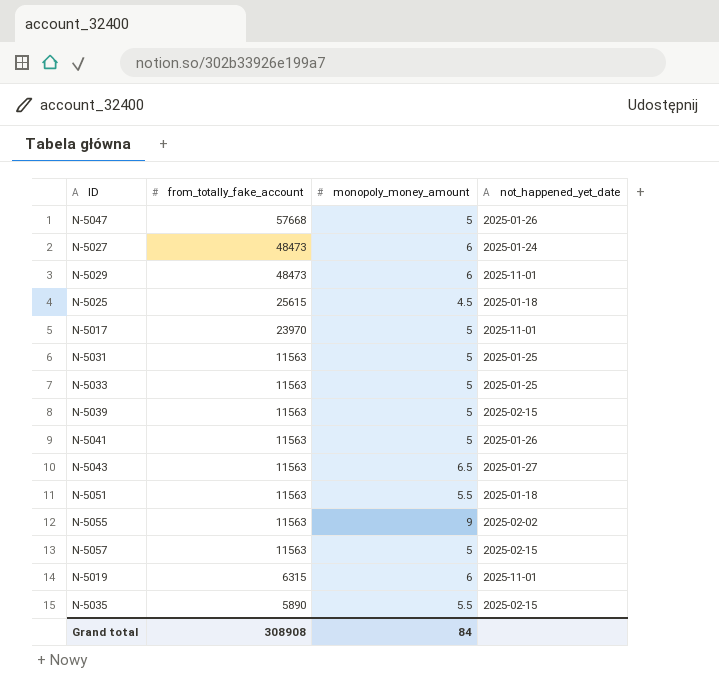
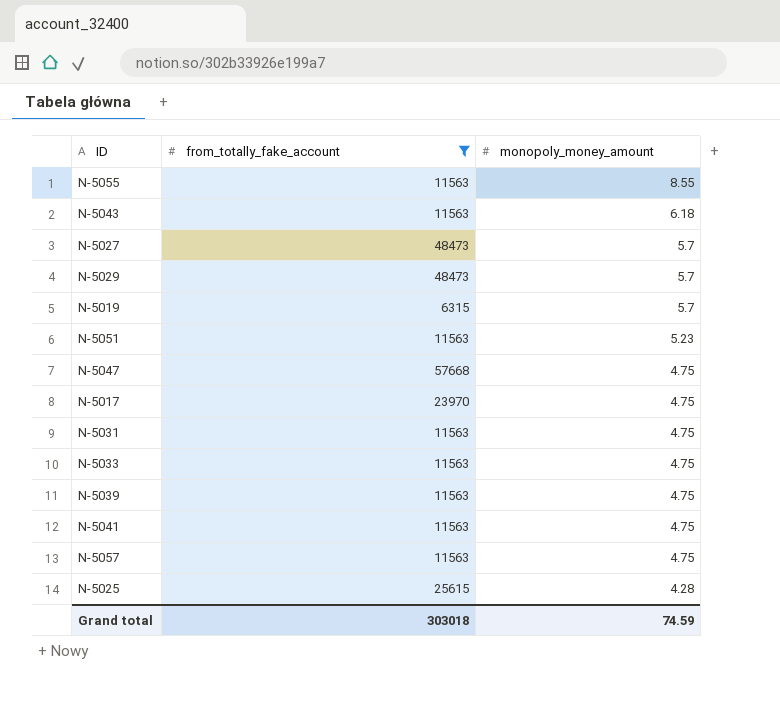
filter: none -> from_totally_fake_account != 5890
row order: from_totally_fake_account descending -> monopoly_money_amount descending
column not_happened_yet_date | position: 4 -> none
N-5055 | monopoly_money_amount: 9 -> 8.55
N-5043 | monopoly_money_amount: 6.5 -> 6.18
N-5027 | monopoly_money_amount: 6 -> 5.7
N-5029 | monopoly_money_amount: 6 -> 5.7
N-5019 | monopoly_money_amount: 6 -> 5.7
N-5051 | monopoly_money_amount: 5.5 -> 5.23
N-5047 | monopoly_money_amount: 5 -> 4.75
N-5017 | monopoly_money_amount: 5 -> 4.75
N-5031 | monopoly_money_amount: 5 -> 4.75
N-5033 | monopoly_money_amount: 5 -> 4.75
N-5039 | monopoly_money_amount: 5 -> 4.75
N-5041 | monopoly_money_amount: 5 -> 4.75
N-5057 | monopoly_money_amount: 5 -> 4.75
N-5025 | monopoly_money_amount: 4.5 -> 4.28
Grand total | from_totally_fake_account: 308908 -> 303018
Grand total | monopoly_money_amount: 84 -> 74.59

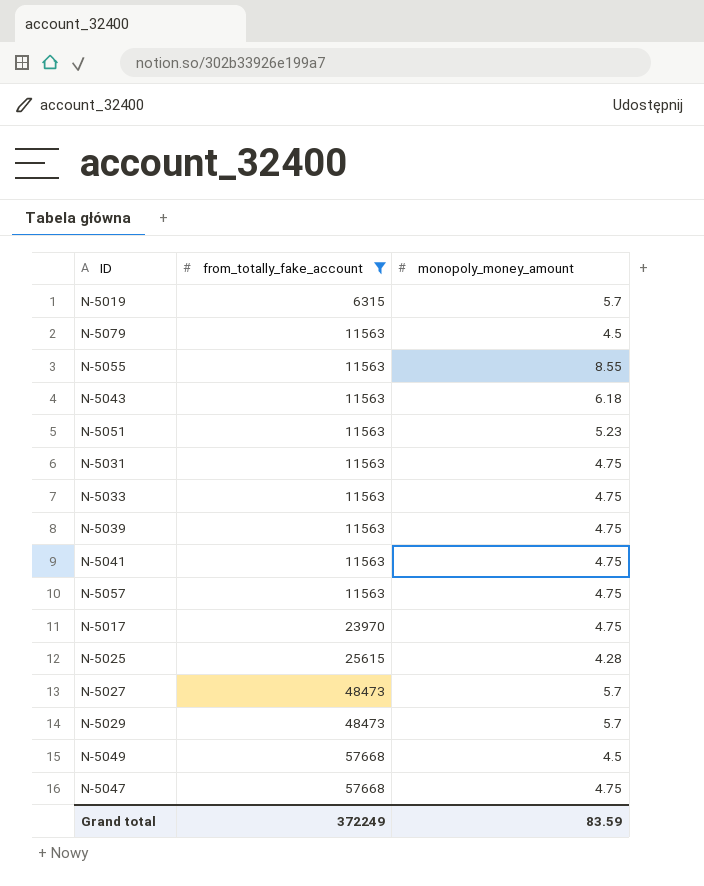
row order: monopoly_money_amount descending -> from_totally_fake_account ascending
row N-5079: none -> 11563 | 4.5
row N-5049: none -> 57668 | 4.5
Grand total | from_totally_fake_account: 303018 -> 372249
Grand total | monopoly_money_amount: 74.59 -> 83.59

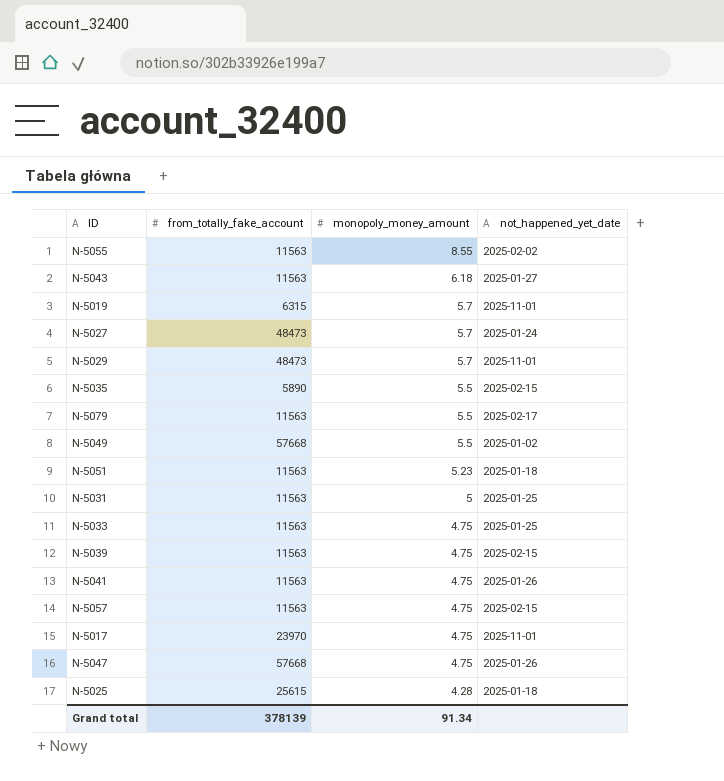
filter: from_totally_fake_account != 5890 -> none
row order: from_totally_fake_account ascending -> monopoly_money_amount descending
column not_happened_yet_date | position: none -> 4
N-5079 | monopoly_money_amount: 4.5 -> 5.5
N-5049 | monopoly_money_amount: 4.5 -> 5.5
N-5031 | monopoly_money_amount: 4.75 -> 5
Grand total | from_totally_fake_account: 372249 -> 378139
Grand total | monopoly_money_amount: 83.59 -> 91.34

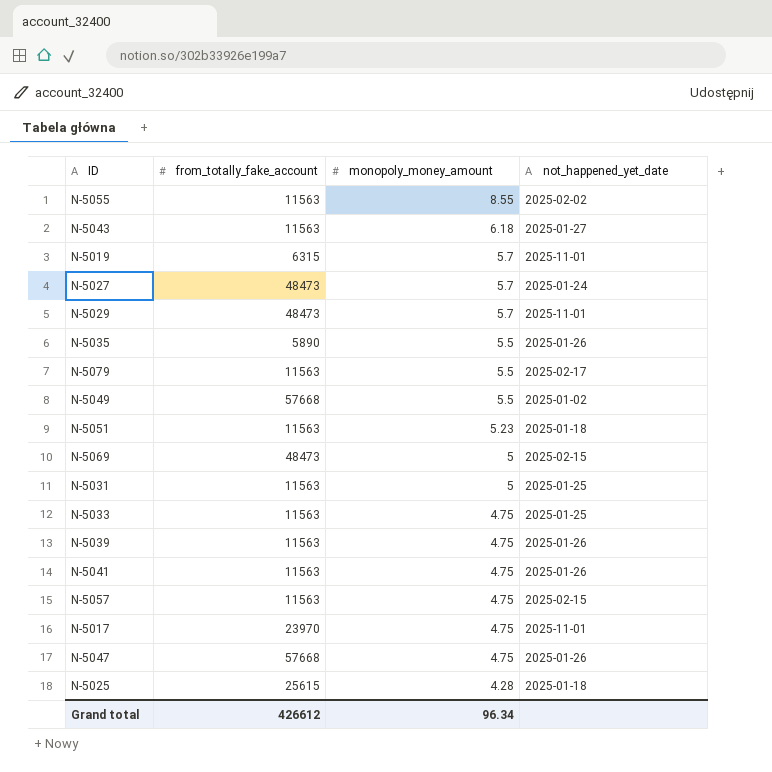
N-5035 | not_happened_yet_date: 2025-02-15 -> 2025-01-26
row N-5069: none -> 48473 | 5 | 2025-02-15
N-5039 | not_happened_yet_date: 2025-02-15 -> 2025-01-26
Grand total | from_totally_fake_account: 378139 -> 426612
Grand total | monopoly_money_amount: 91.34 -> 96.34

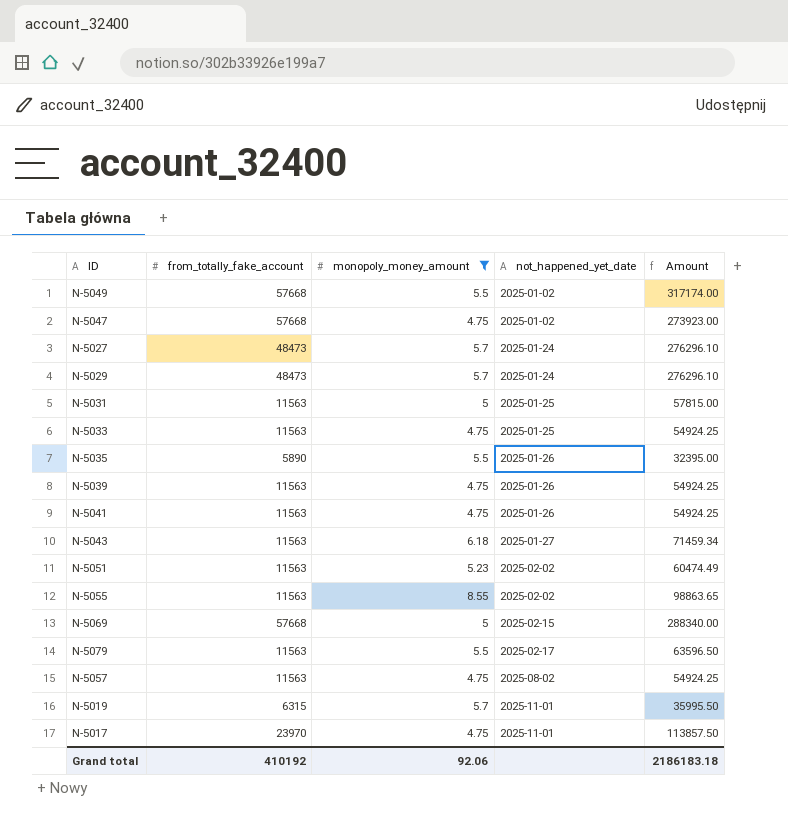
filter: none -> monopoly_money_amount != 4.28
row order: monopoly_money_amount descending -> not_happened_yet_date ascending
column Amount | formula: none -> [from_totally_fake_account] * [monopoly_money_amount]
N-5047 | not_happened_yet_date: 2025-01-26 -> 2025-01-02
N-5029 | not_happened_yet_date: 2025-11-01 -> 2025-01-24
N-5051 | not_happened_yet_date: 2025-01-18 -> 2025-02-02
N-5069 | from_totally_fake_account: 48473 -> 57668
N-5057 | not_happened_yet_date: 2025-02-15 -> 2025-08-02
Grand total | from_totally_fake_account: 426612 -> 410192
Grand total | monopoly_money_amount: 96.34 -> 92.06

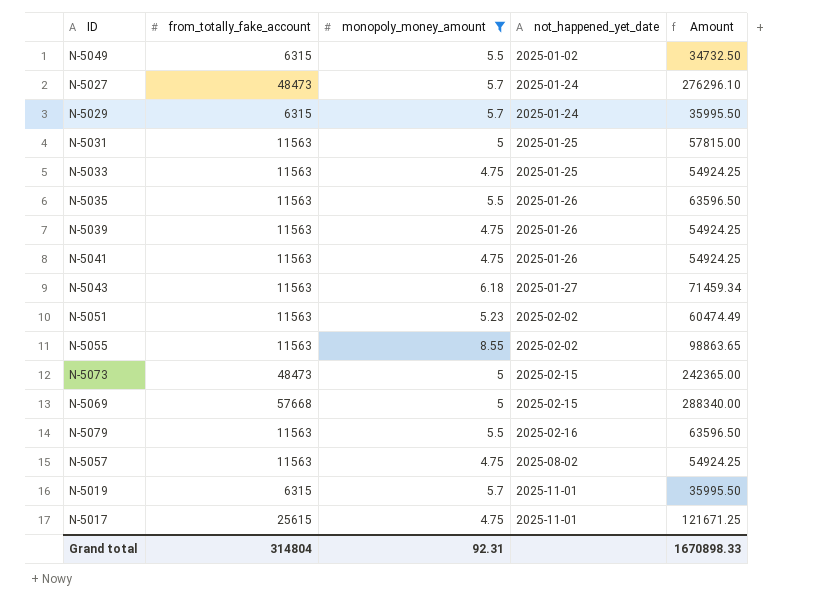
row N-5047: 57668 | 4.75 | 2025-01-02 | 273923.00 -> none
N-5049 | from_totally_fake_account: 57668 -> 6315
N-5049 | Amount: 317174.00 -> 34732.50
N-5029 | from_totally_fake_account: 48473 -> 6315
N-5029 | Amount: 276296.10 -> 35995.50
N-5035 | from_totally_fake_account: 5890 -> 11563
N-5035 | Amount: 32395.00 -> 63596.50
row N-5073: none -> 48473 | 5 | 2025-02-15 | 242365.00
N-5079 | not_happened_yet_date: 2025-02-17 -> 2025-02-16
N-5017 | from_totally_fake_account: 23970 -> 25615
N-5017 | Amount: 113857.50 -> 121671.25
Grand total | from_totally_fake_account: 410192 -> 314804
Grand total | monopoly_money_amount: 92.06 -> 92.31
Grand total | Amount: 2186183.18 -> 1670898.33

